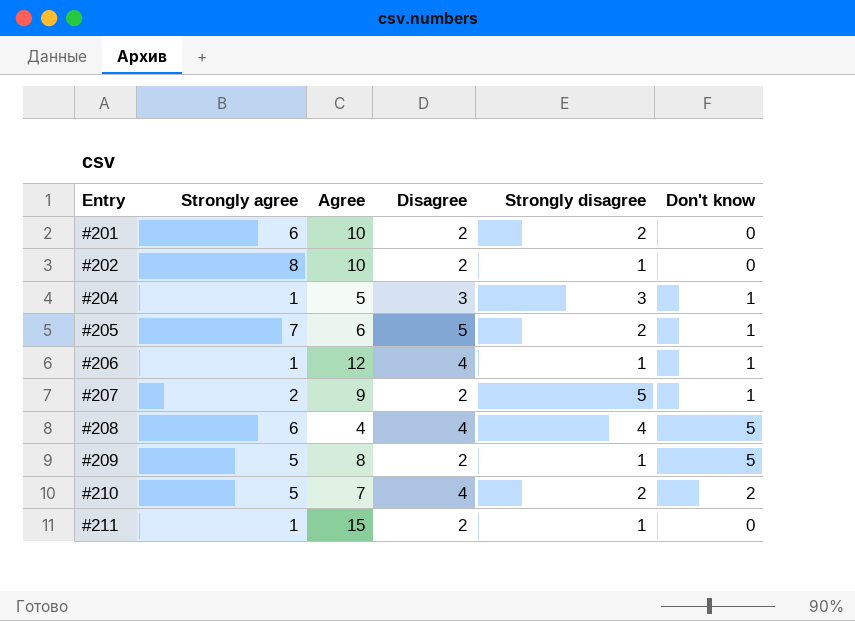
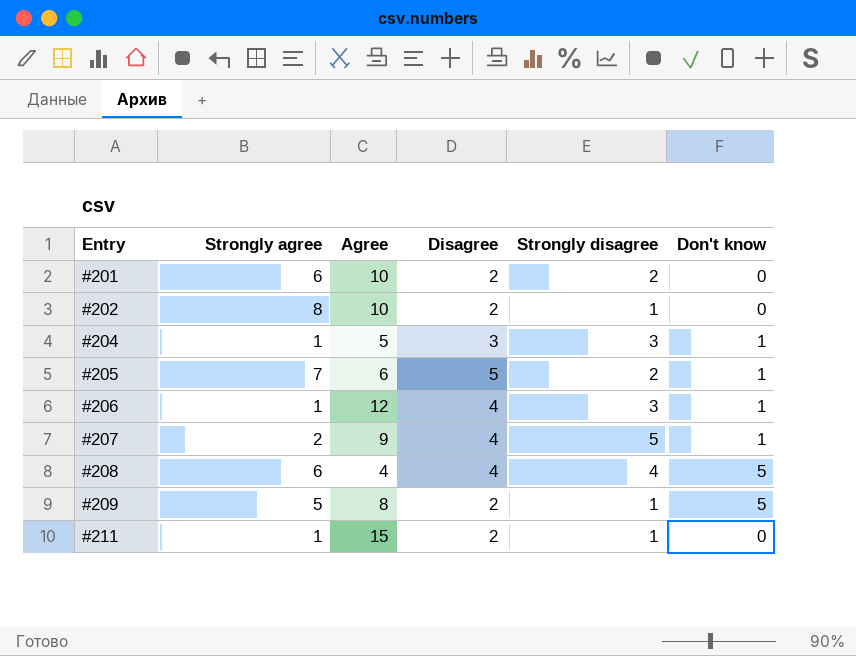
row #210: 5 | 7 | 4 | 2 | 2 -> none
#206 | Strongly disagree: 1 -> 3
#207 | Disagree: 2 -> 4

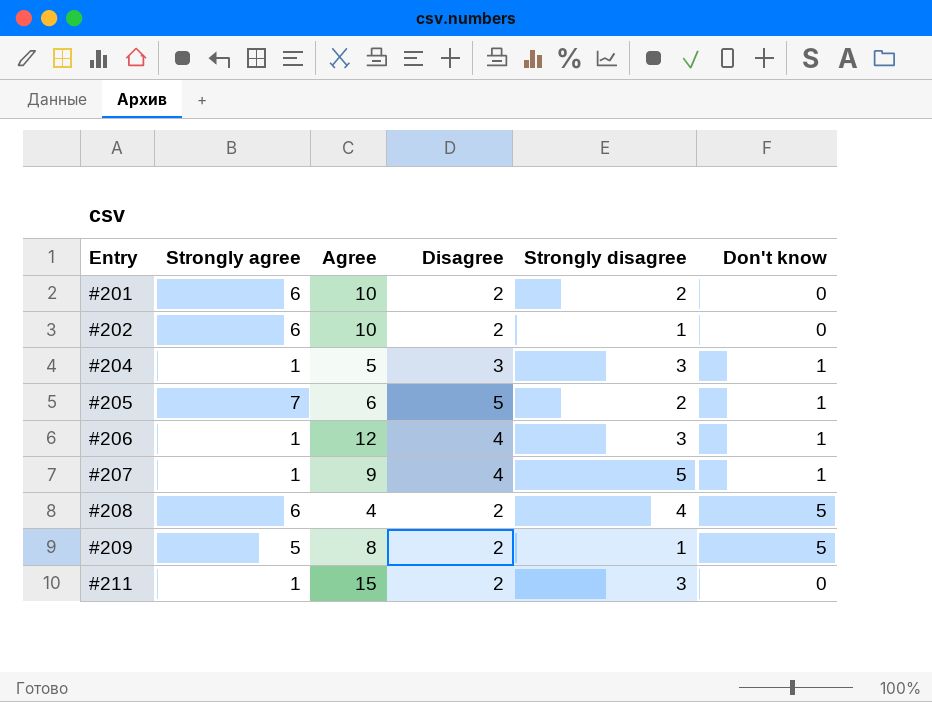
#202 | Strongly agree: 8 -> 6
#207 | Strongly agree: 2 -> 1
#208 | Disagree: 4 -> 2
#211 | Strongly disagree: 1 -> 3

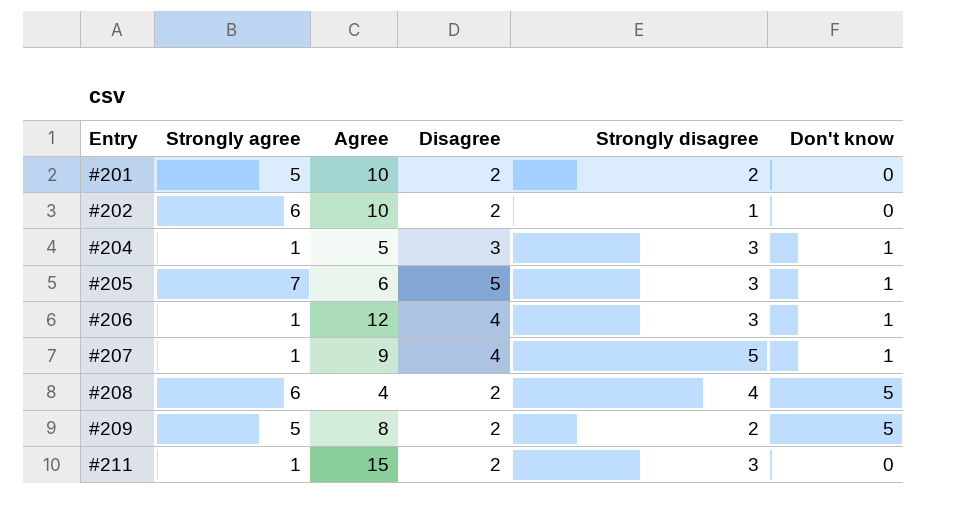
#201 | Strongly agree: 6 -> 5
#205 | Strongly disagree: 2 -> 3
#209 | Strongly disagree: 1 -> 2

